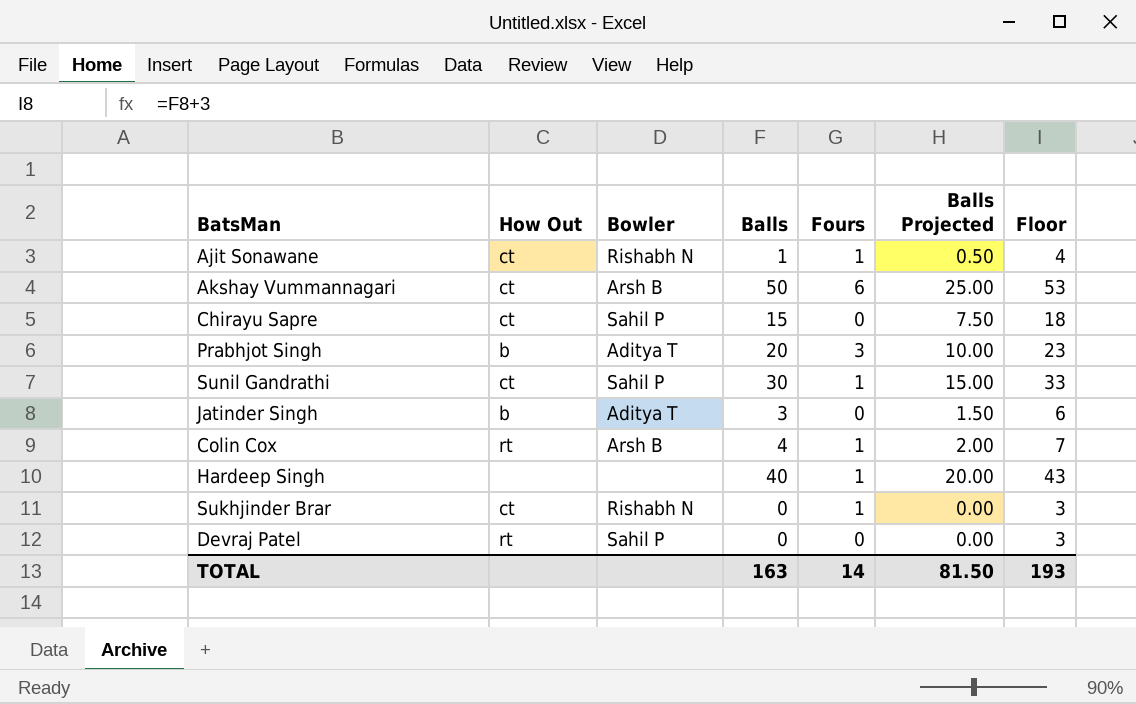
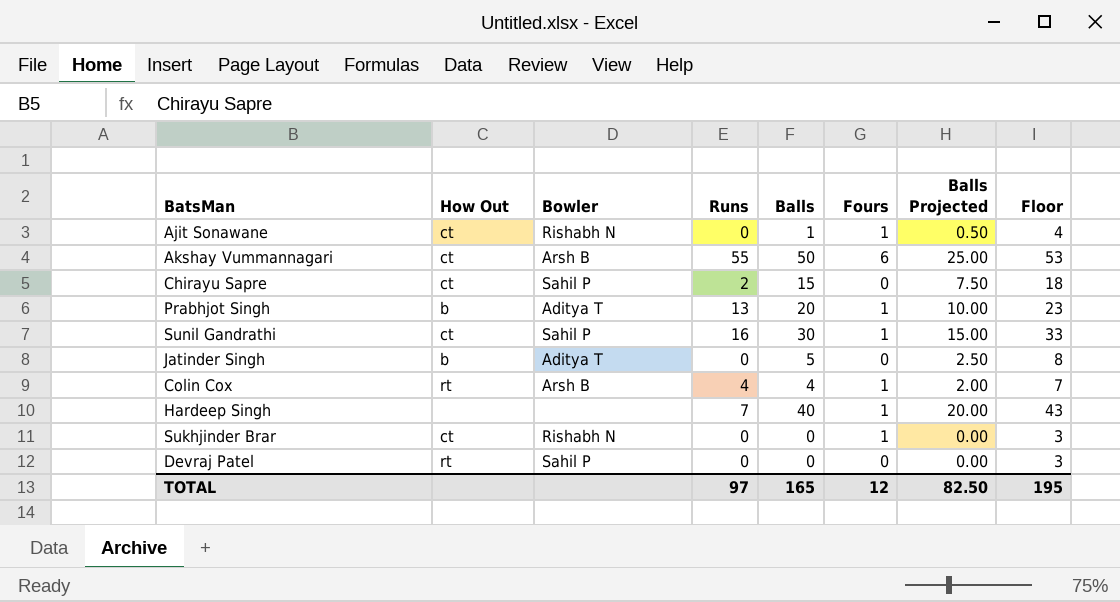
column Runs | position: none -> 4
Prabhjot Singh | Fours: 3 -> 1
Jatinder Singh | Balls: 3 -> 5
Jatinder Singh | Balls Projected: 1.50 -> 2.50
Jatinder Singh | Floor: 6 -> 8
TOTAL | Balls: 163 -> 165
TOTAL | Fours: 14 -> 12
TOTAL | Balls Projected: 81.50 -> 82.50
TOTAL | Floor: 193 -> 195

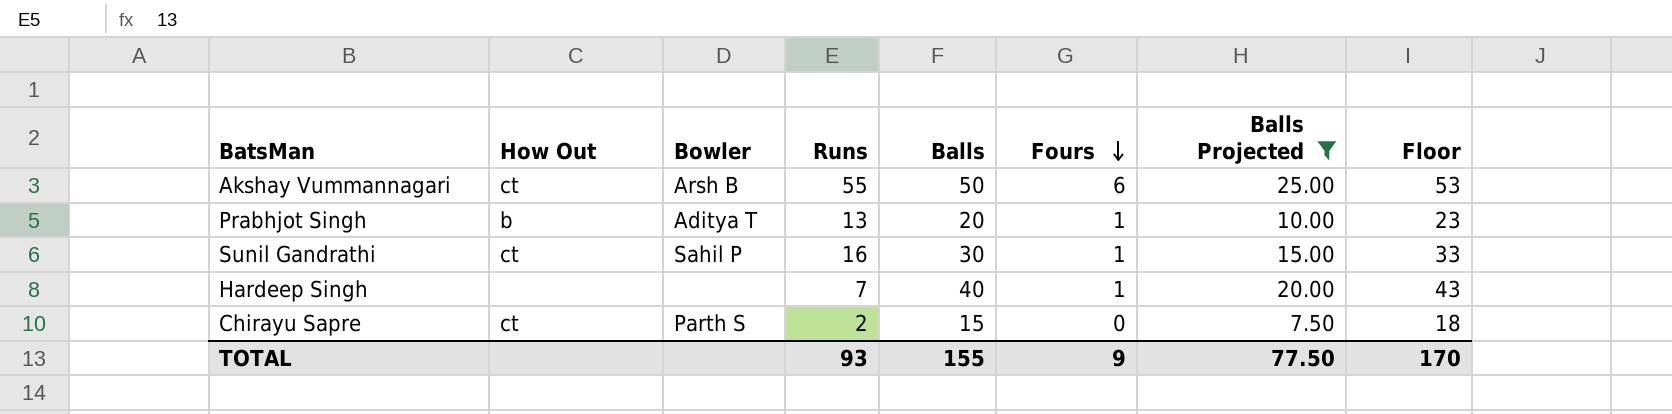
filter: none -> Balls Projected >= 7.50
row order: none -> Fours descending
Chirayu Sapre | Bowler: Sahil P -> Parth S
TOTAL | Runs: 97 -> 93
TOTAL | Balls: 165 -> 155
TOTAL | Fours: 12 -> 9
TOTAL | Balls Projected: 82.50 -> 77.50
TOTAL | Floor: 195 -> 170

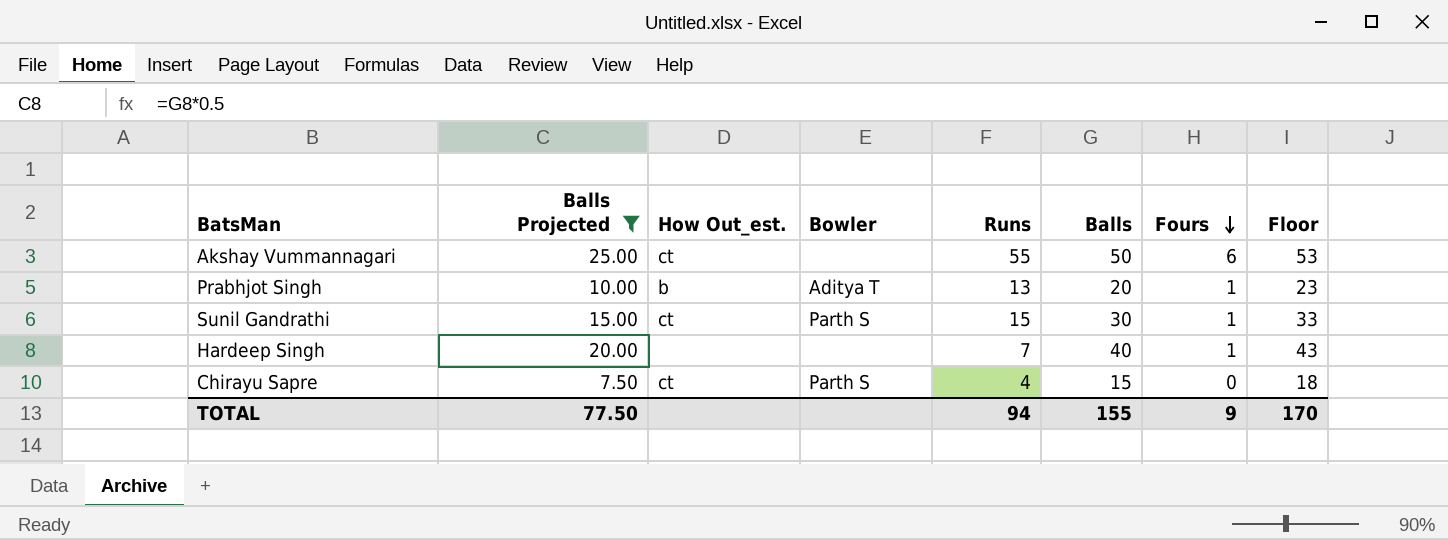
column Balls Projected | position: 7 -> 2
column name: How Out -> How Out_est.
Akshay Vummannagari | Bowler: Arsh B -> none
Sunil Gandrathi | Bowler: Sahil P -> Parth S
Sunil Gandrathi | Runs: 16 -> 15
Chirayu Sapre | Runs: 2 -> 4
TOTAL | Runs: 93 -> 94

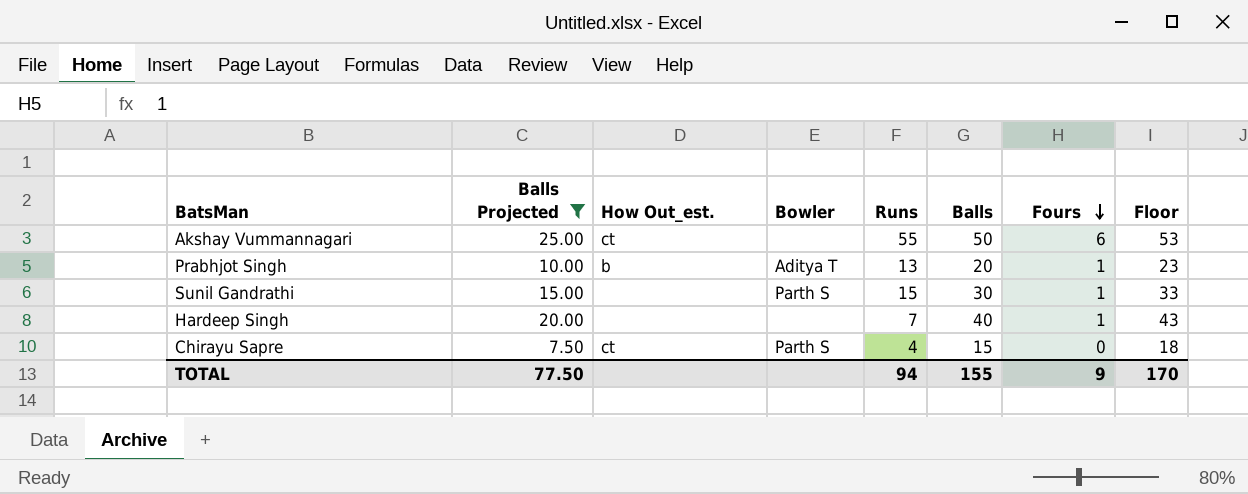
Sunil Gandrathi | How Out_est.: ct -> none

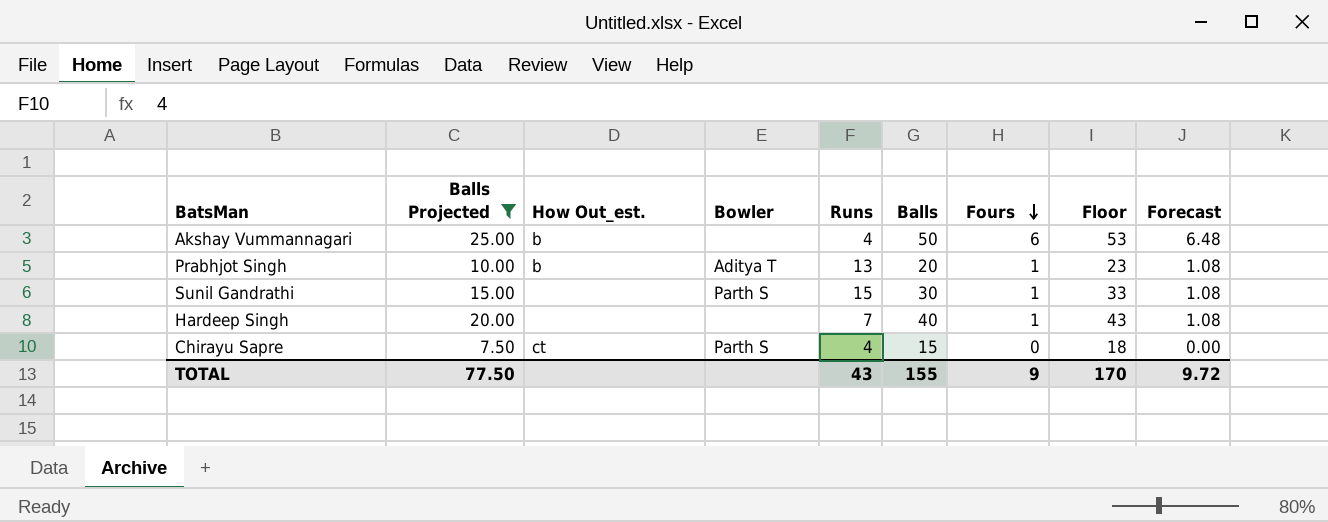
column Forecast | formula: none -> [Fours] * 1.08
Akshay Vummannagari | How Out_est.: ct -> b
Akshay Vummannagari | Runs: 55 -> 4
TOTAL | Runs: 94 -> 43

